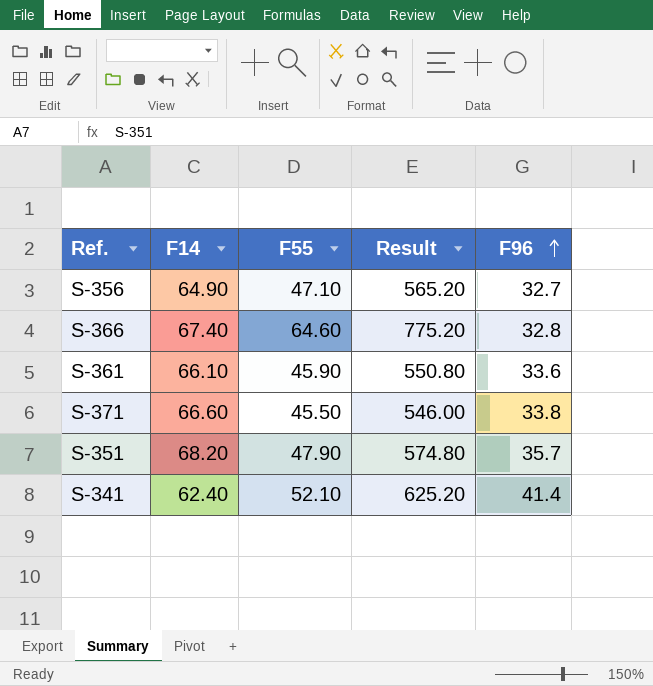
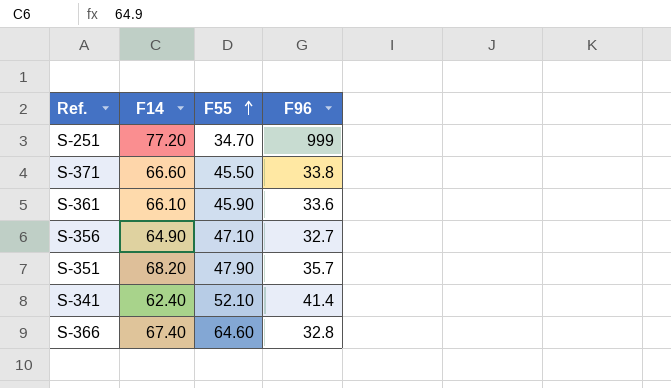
row order: F96 ascending -> F55 ascending
column Result | formula: [F55] * 12 -> none
row S-251: none -> 77.20 | 34.70 | 999

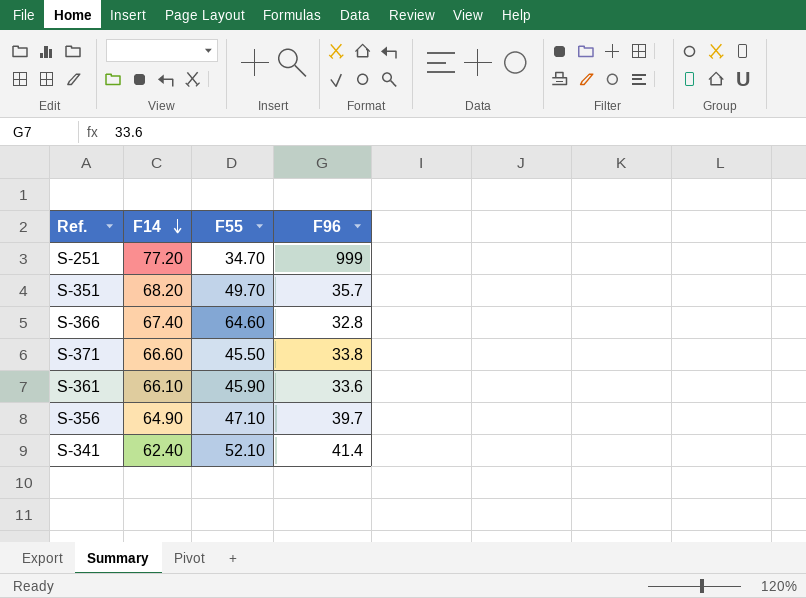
row order: F55 ascending -> F14 descending
S-351 | F55: 47.90 -> 49.70
S-356 | F96: 32.7 -> 39.7

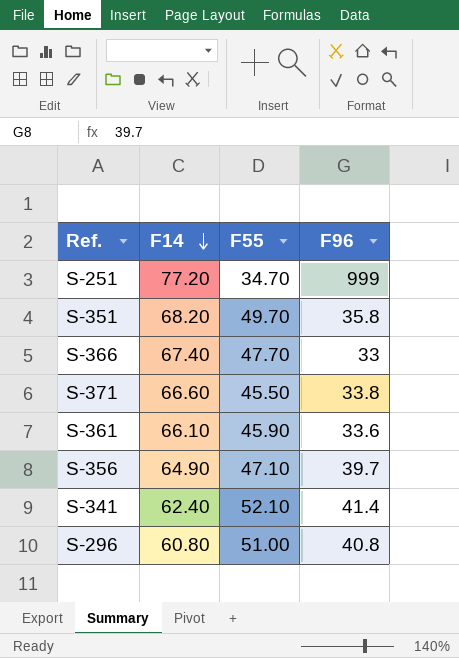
S-351 | F96: 35.7 -> 35.8
S-366 | F55: 64.60 -> 47.70
S-366 | F96: 32.8 -> 33
row S-296: none -> 60.80 | 51.00 | 40.8

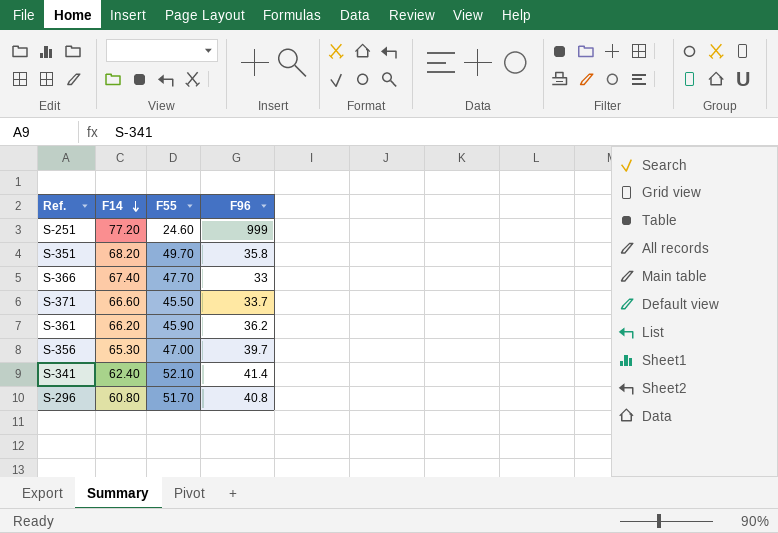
S-251 | F55: 34.70 -> 24.60
S-371 | F96: 33.8 -> 33.7
S-361 | F14: 66.10 -> 66.20
S-361 | F96: 33.6 -> 36.2
S-356 | F14: 64.90 -> 65.30
S-356 | F55: 47.10 -> 47.00
S-296 | F55: 51.00 -> 51.70

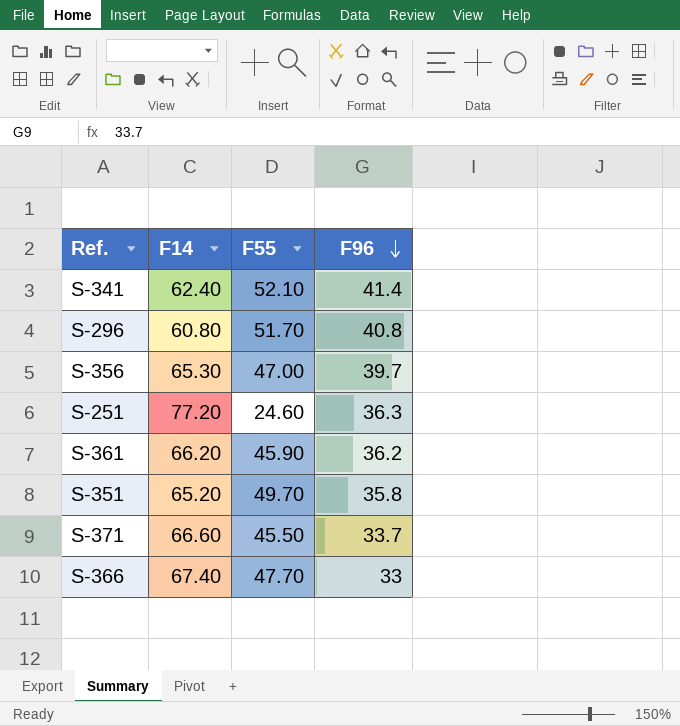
row order: F14 descending -> F96 descending
S-251 | F96: 999 -> 36.3
S-351 | F14: 68.20 -> 65.20

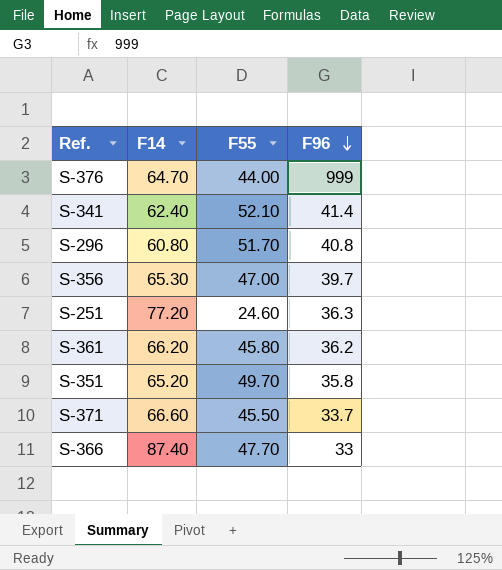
row S-376: none -> 64.70 | 44.00 | 999
S-361 | F55: 45.90 -> 45.80
S-366 | F14: 67.40 -> 87.40

